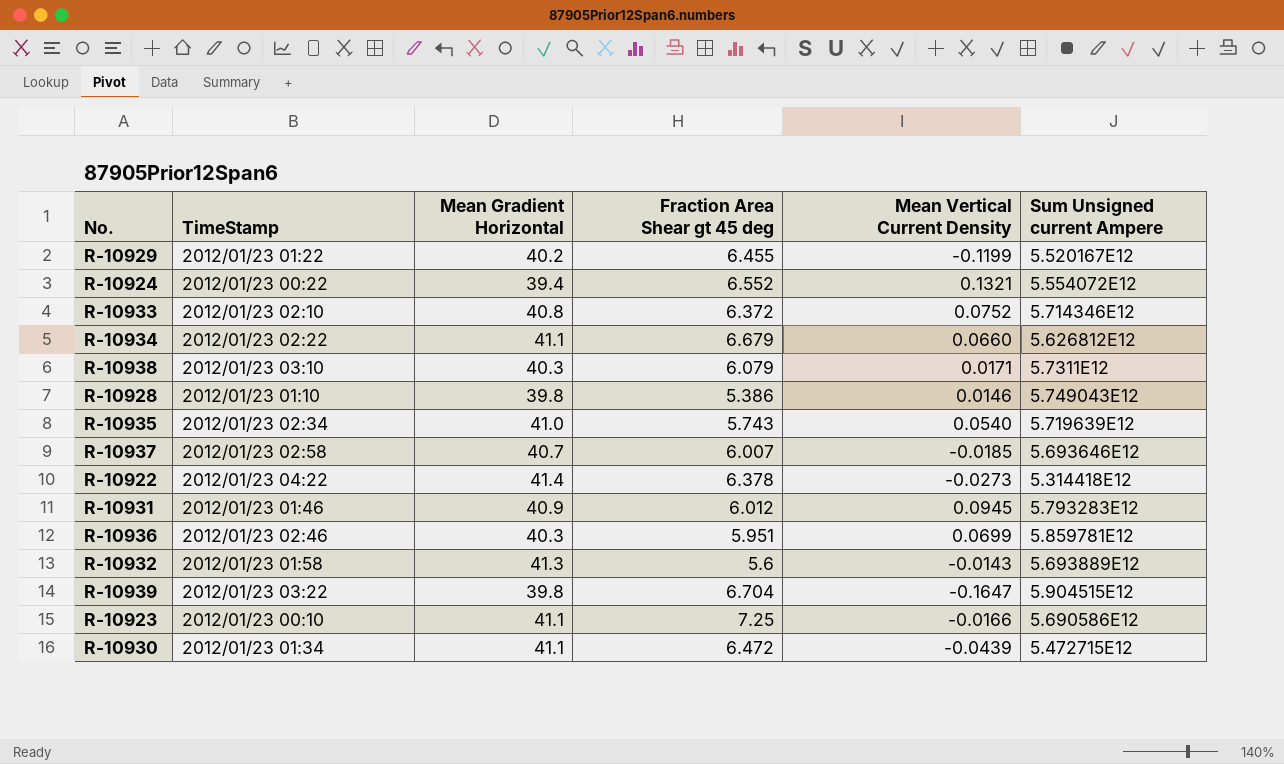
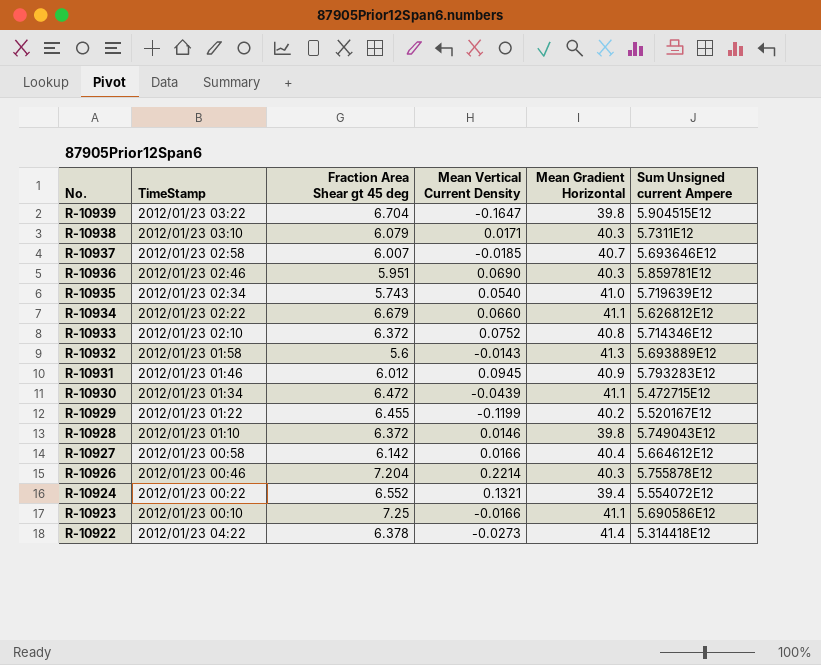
row order: none -> No. descending
column Mean Gradient Horizontal | position: 3 -> 5
R-10936 | Mean Vertical Current Density: 0.0699 -> 0.0690
R-10928 | Fraction Area Shear gt 45 deg: 5.386 -> 6.372
row R-10927: none -> 2012/01/23 00:58 | 6.142 | 0.0166 | 40.4 | 5.664612E12
row R-10926: none -> 2012/01/23 00:46 | 7.204 | 0.2214 | 40.3 | 5.755878E12

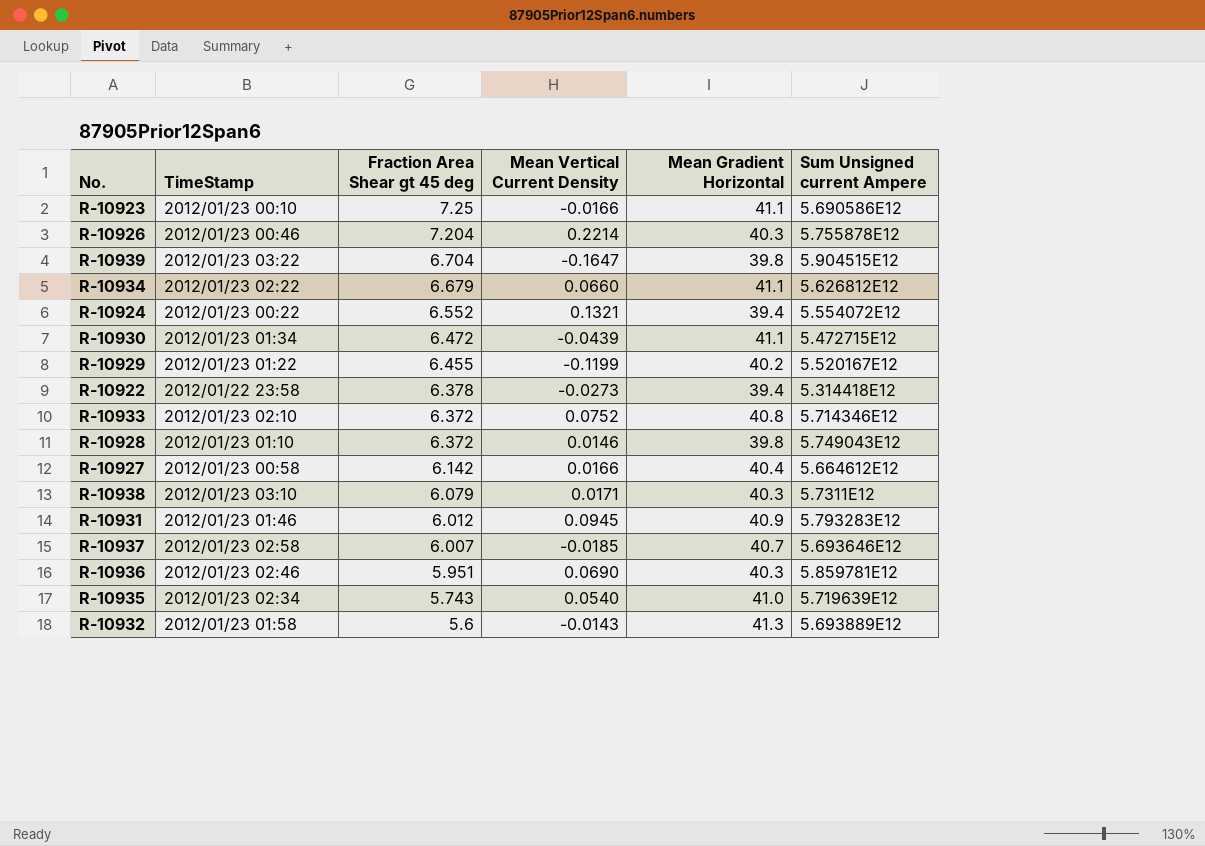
row order: No. descending -> Fraction Area Shear gt 45 deg descending
R-10922 | TimeStamp: 2012/01/23 04:22 -> 2012/01/22 23:58
R-10922 | Mean Gradient Horizontal: 41.4 -> 39.4

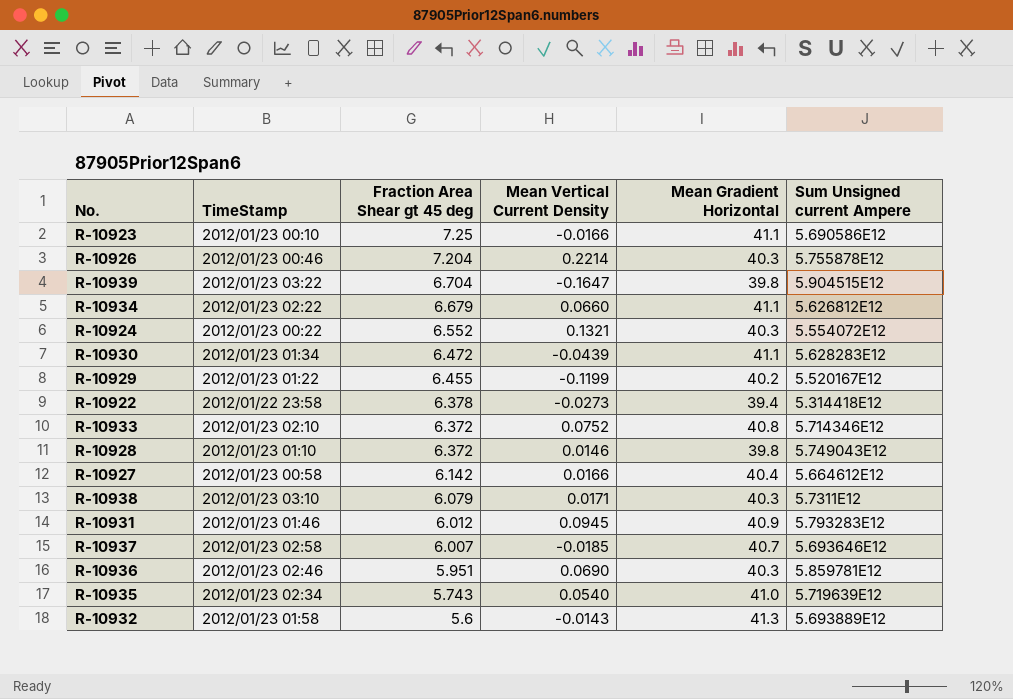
R-10924 | Mean Gradient Horizontal: 39.4 -> 40.3
R-10930 | Sum Unsigned current Ampere: 5.472715E12 -> 5.628283E12

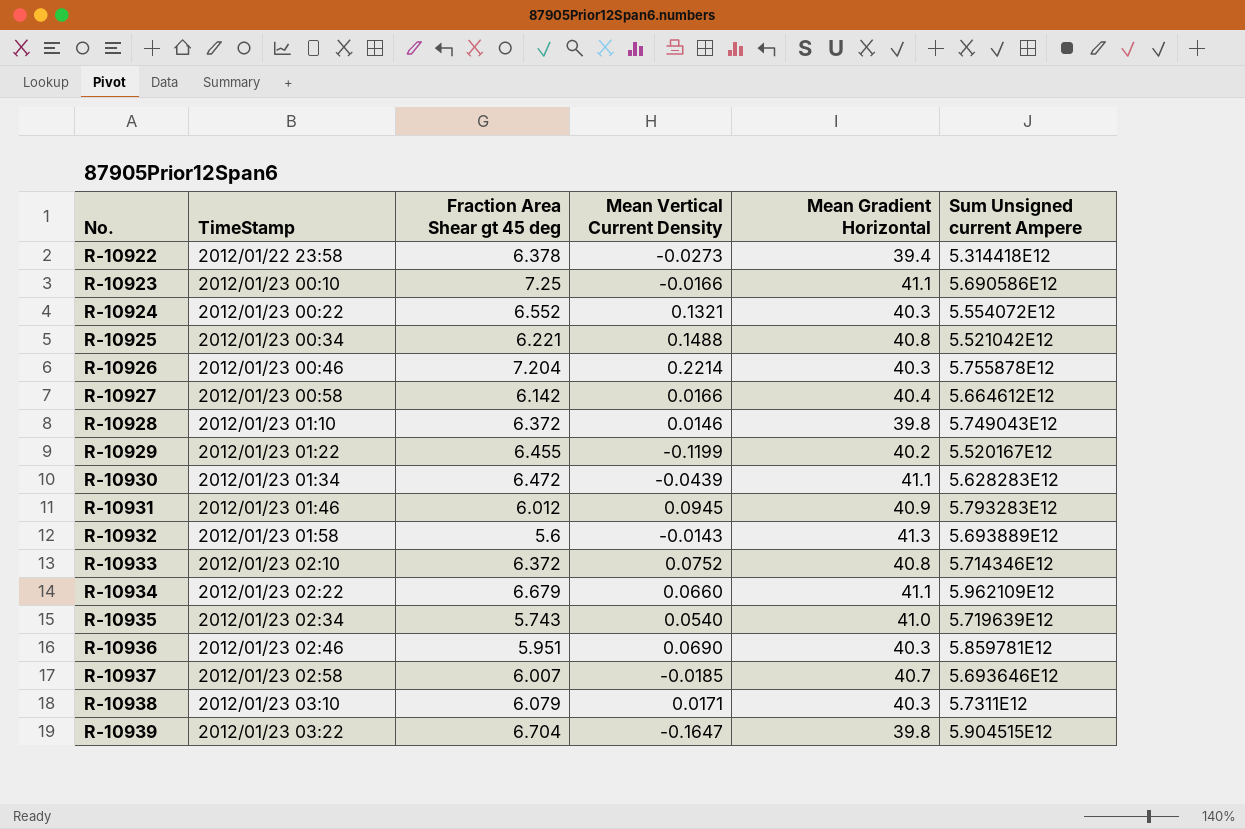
row order: Fraction Area Shear gt 45 deg descending -> No. ascending
row R-10925: none -> 2012/01/23 00:34 | 6.221 | 0.1488 | 40.8 | 5.521042E12
R-10934 | Sum Unsigned current Ampere: 5.626812E12 -> 5.962109E12

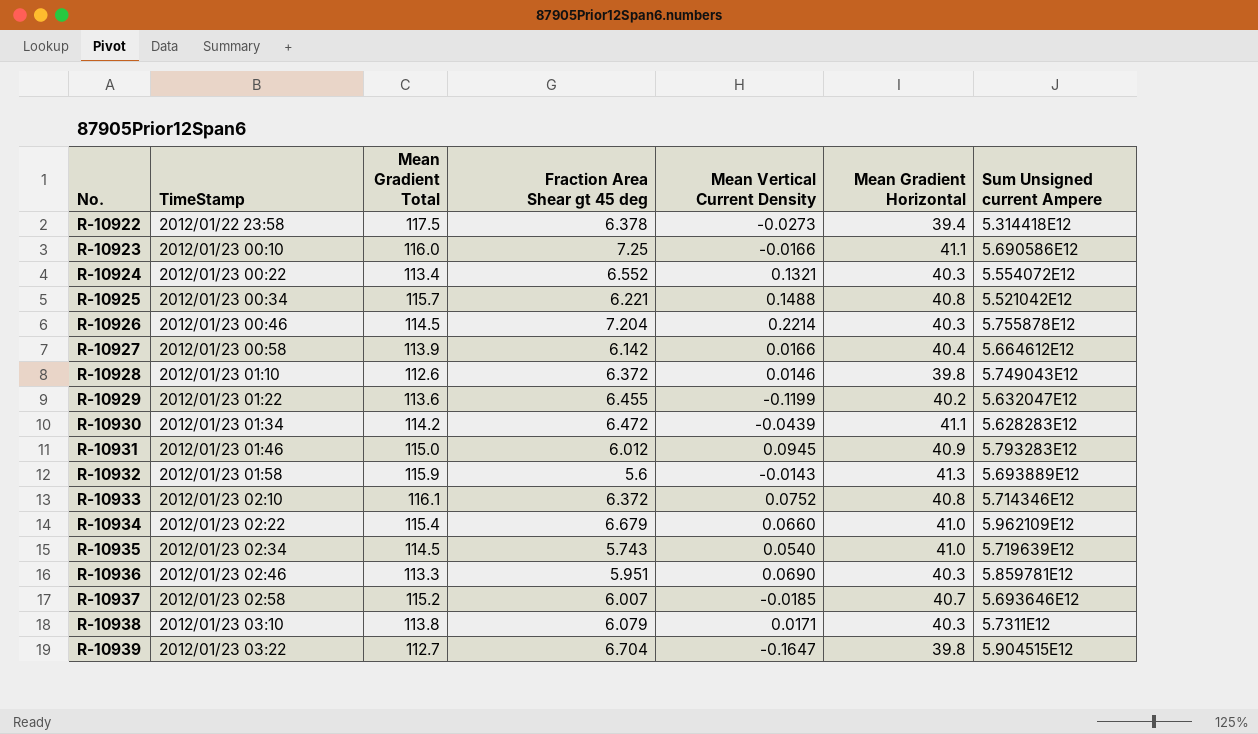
column Mean Gradient Total | position: none -> 3
R-10929 | Sum Unsigned current Ampere: 5.520167E12 -> 5.632047E12
R-10934 | Mean Gradient Horizontal: 41.1 -> 41.0

